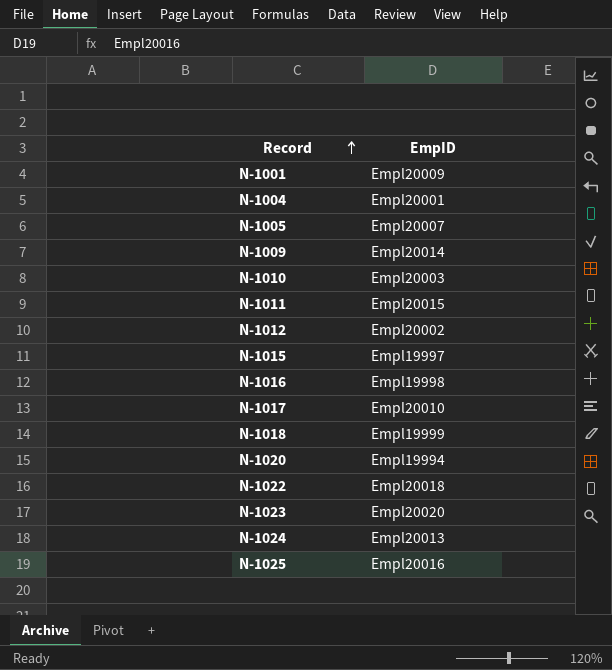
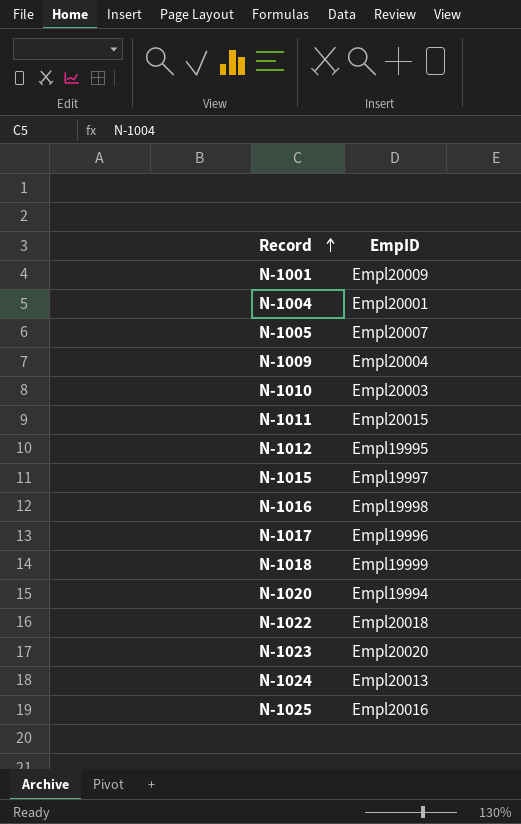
N-1009 | EmpID: Empl20014 -> Empl20004
N-1012 | EmpID: Empl20002 -> Empl19995
N-1017 | EmpID: Empl20010 -> Empl19996

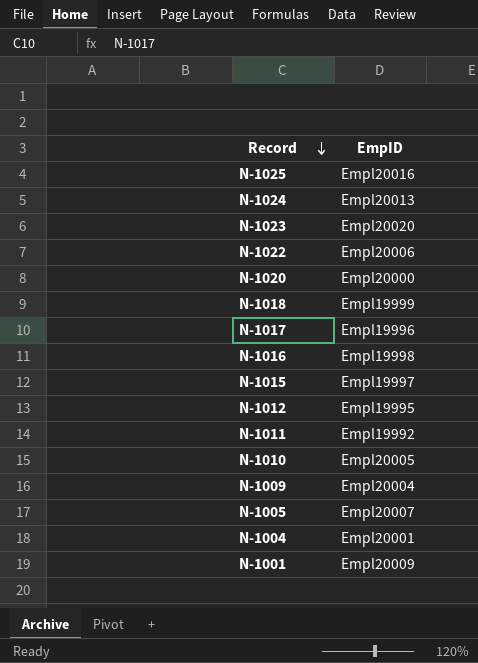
row order: Record ascending -> Record descending
N-1022 | EmpID: Empl20018 -> Empl20006
N-1020 | EmpID: Empl19994 -> Empl20000
N-1011 | EmpID: Empl20015 -> Empl19992
N-1010 | EmpID: Empl20003 -> Empl20005

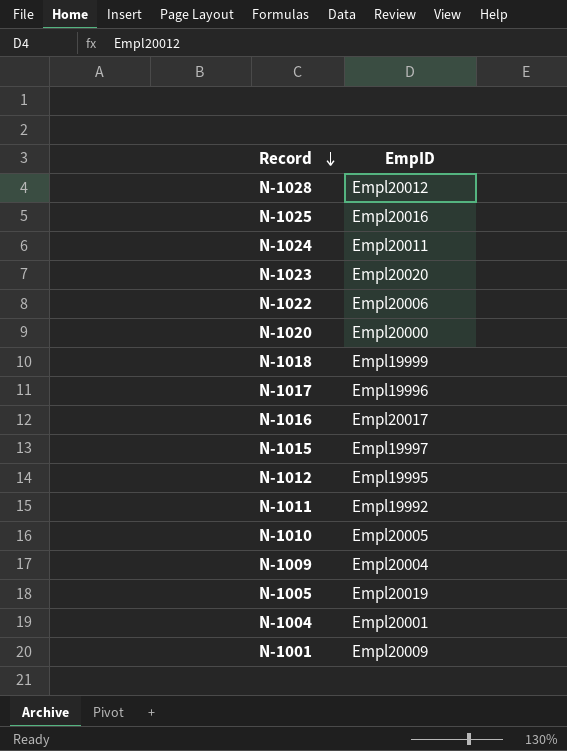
row N-1028: none -> Empl20012
N-1024 | EmpID: Empl20013 -> Empl20011
N-1016 | EmpID: Empl19998 -> Empl20017
N-1005 | EmpID: Empl20007 -> Empl20019

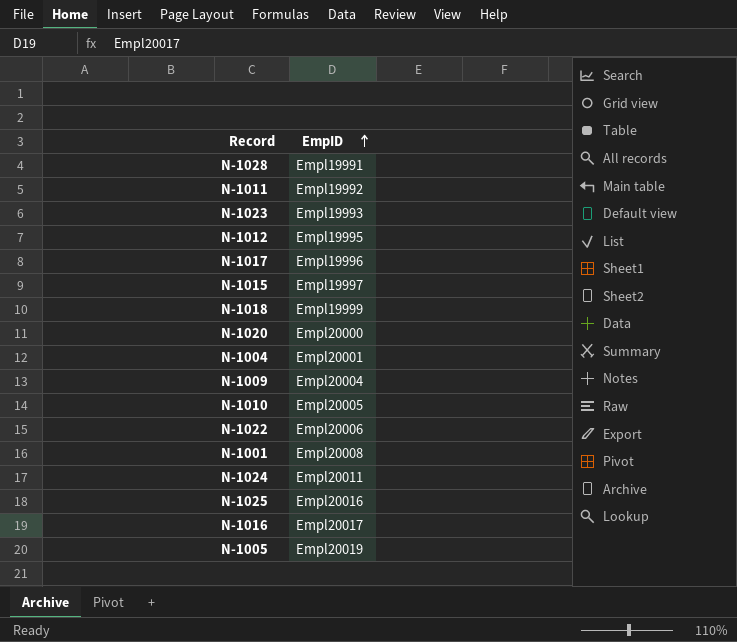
row order: Record descending -> EmpID ascending
N-1028 | EmpID: Empl20012 -> Empl19991
N-1023 | EmpID: Empl20020 -> Empl19993
N-1001 | EmpID: Empl20009 -> Empl20008

